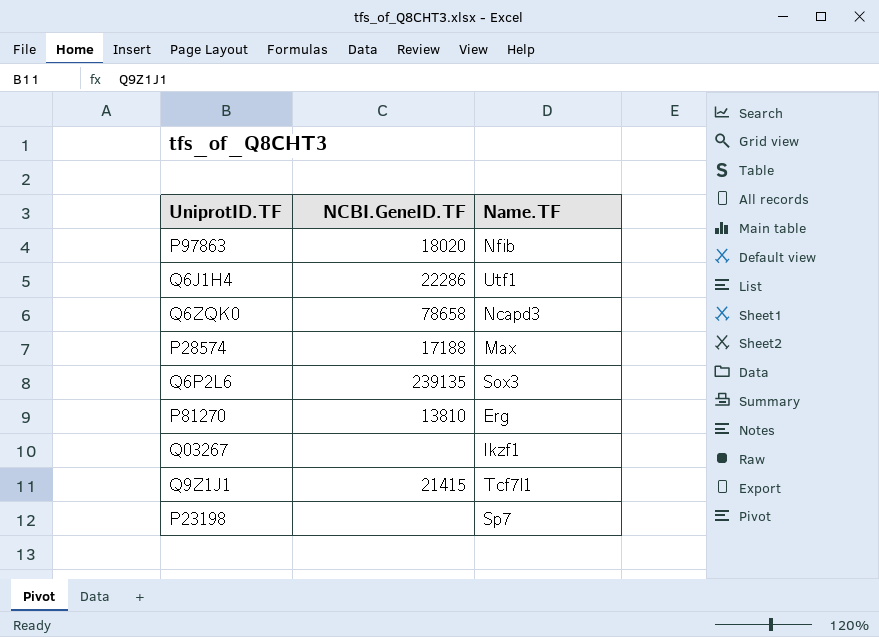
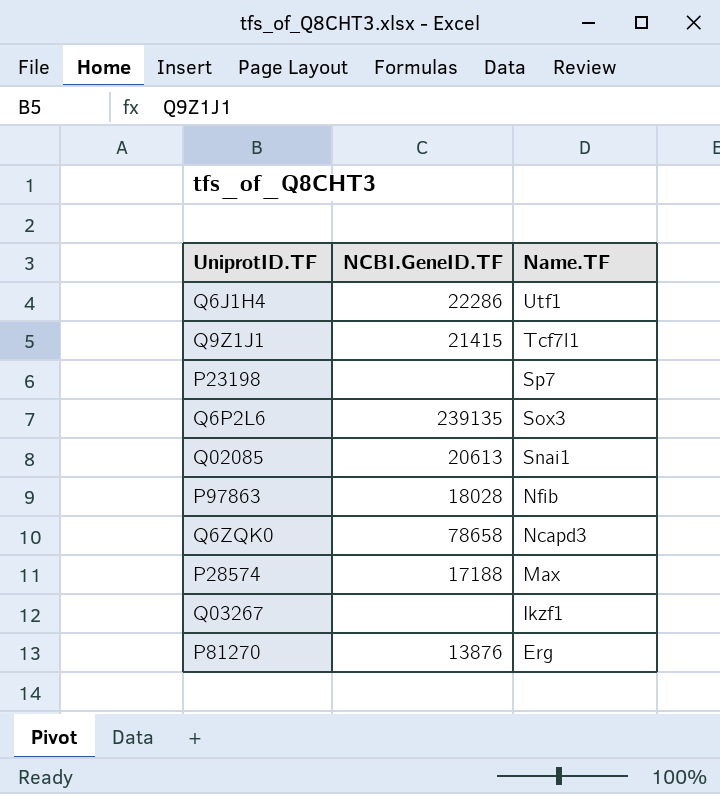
row order: none -> Name.TF descending
row Q02085: none -> 20613 | Snai1
P97863 | NCBI.GeneID.TF: 18020 -> 18028
P81270 | NCBI.GeneID.TF: 13810 -> 13876

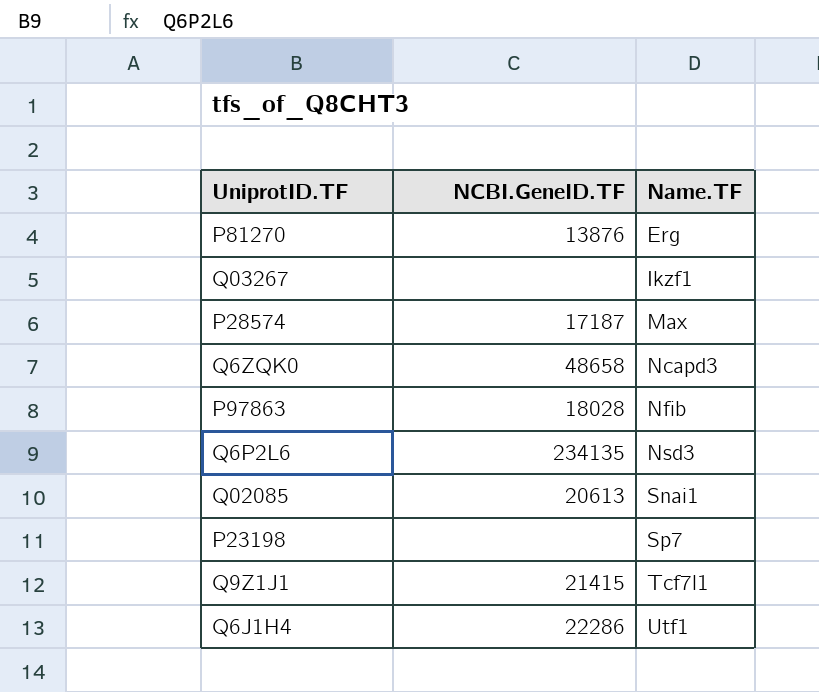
row order: Name.TF descending -> Name.TF ascending
P28574 | NCBI.GeneID.TF: 17188 -> 17187
Q6ZQK0 | NCBI.GeneID.TF: 78658 -> 48658
Q6P2L6 | NCBI.GeneID.TF: 239135 -> 234135
Q6P2L6 | Name.TF: Sox3 -> Nsd3

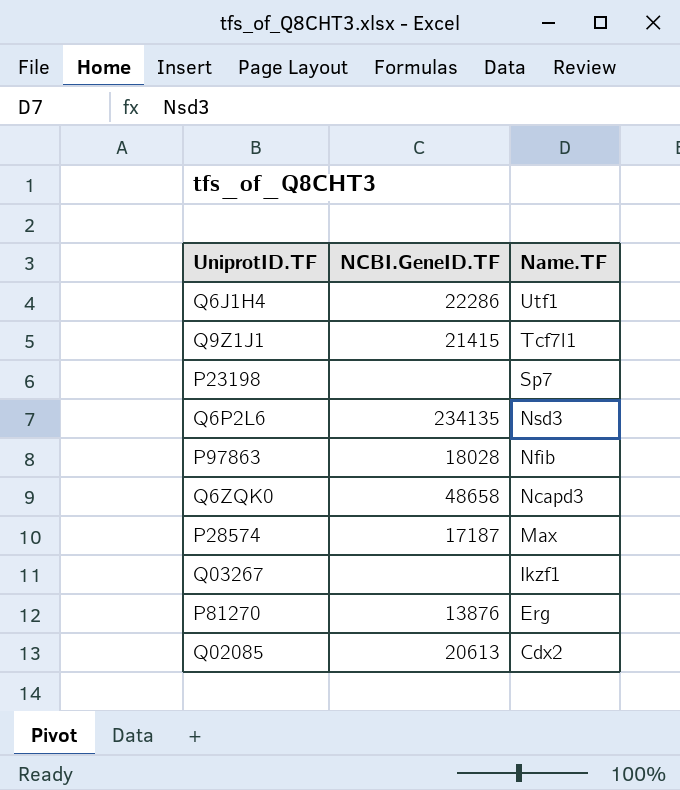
row order: Name.TF ascending -> Name.TF descending
Q02085 | Name.TF: Snai1 -> Cdx2

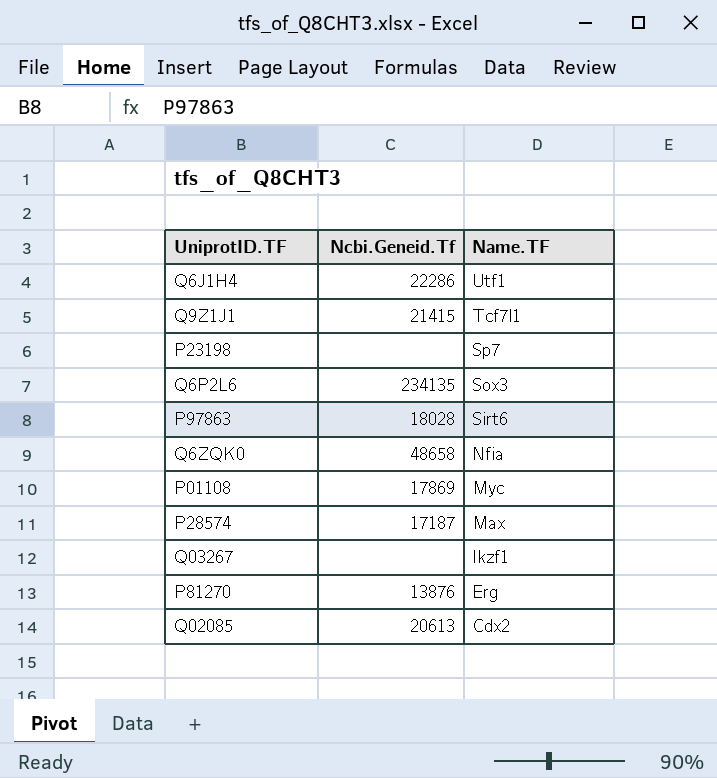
column name: NCBI.GeneID.TF -> Ncbi.Geneid.Tf
Q6P2L6 | Name.TF: Nsd3 -> Sox3
P97863 | Name.TF: Nfib -> Sirt6
Q6ZQK0 | Name.TF: Ncapd3 -> Nfia
row P01108: none -> 17869 | Myc

